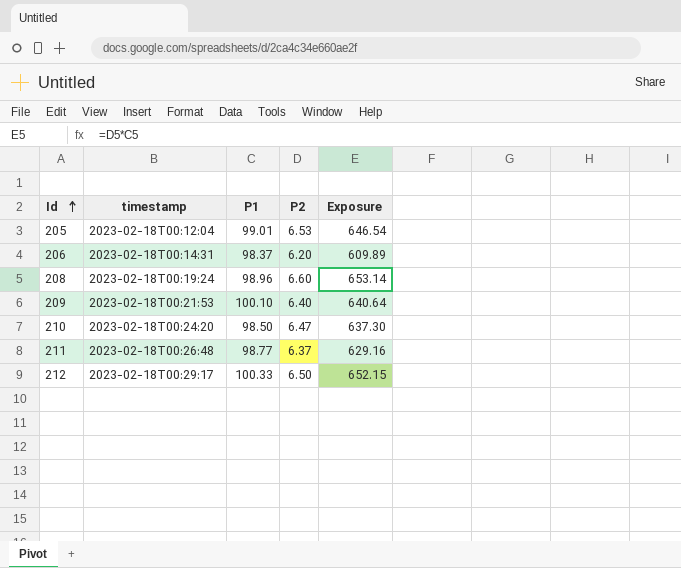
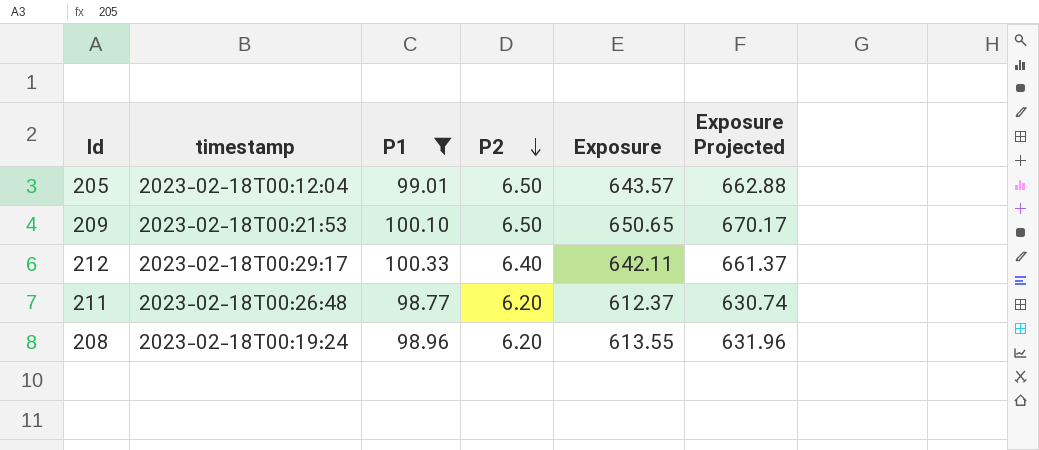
filter: none -> P1 >= 98.77
row order: Id ascending -> P2 descending
column Exposure Projected | formula: none -> [Exposure] * 1.03
205 | P2: 6.53 -> 6.50
205 | Exposure: 646.54 -> 643.57
209 | P2: 6.40 -> 6.50
209 | Exposure: 640.64 -> 650.65
212 | P2: 6.50 -> 6.40
212 | Exposure: 652.15 -> 642.11
211 | P2: 6.37 -> 6.20
211 | Exposure: 629.16 -> 612.37
208 | P2: 6.60 -> 6.20
208 | Exposure: 653.14 -> 613.55

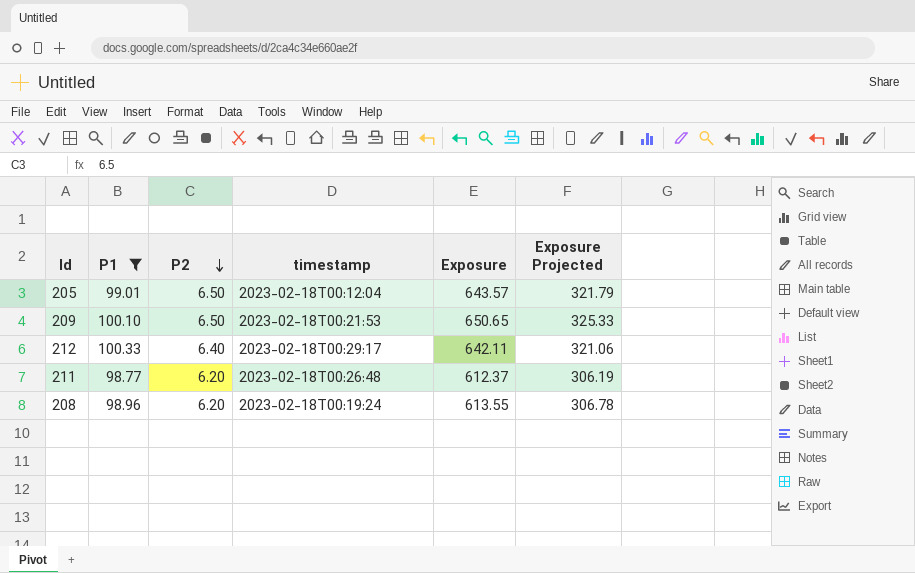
column timestamp | position: 2 -> 4
column Exposure Projected | formula: [Exposure] * 1.03 -> [Exposure] * 0.5

